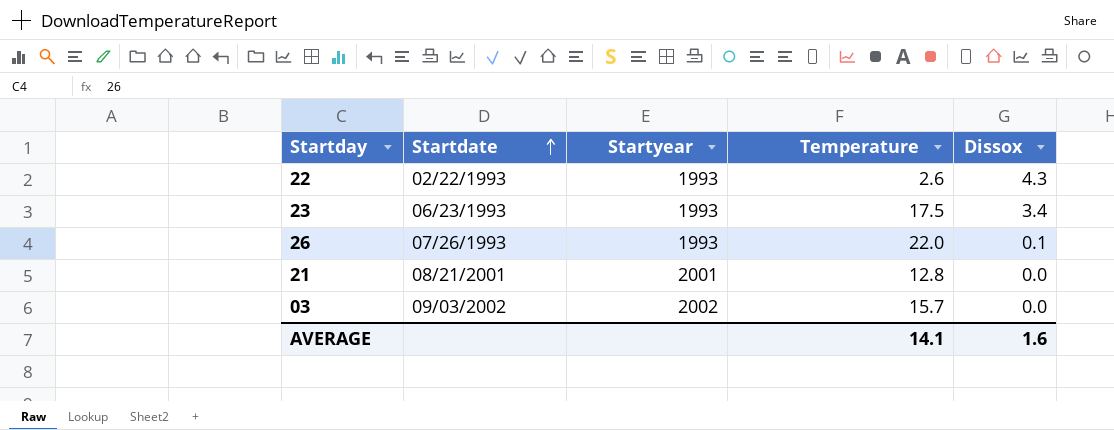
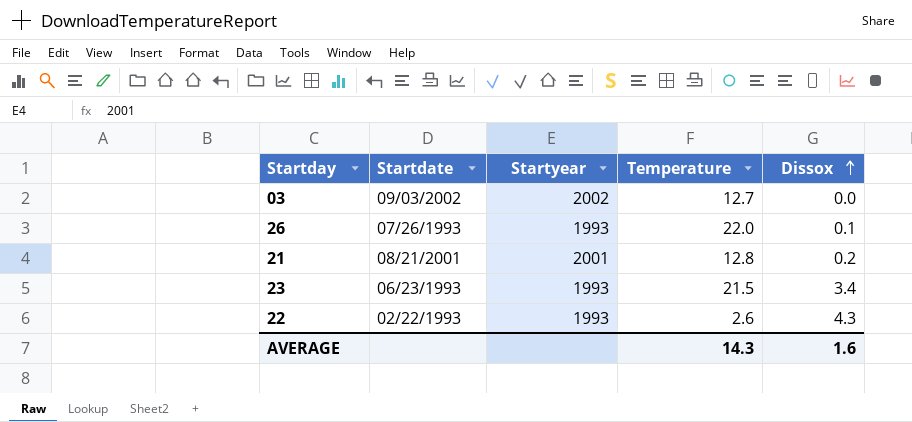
row order: Startdate ascending -> Dissox ascending
03 | Temperature: 15.7 -> 12.7
21 | Dissox: 0.0 -> 0.2
23 | Temperature: 17.5 -> 21.5
AVERAGE | Temperature: 14.1 -> 14.3

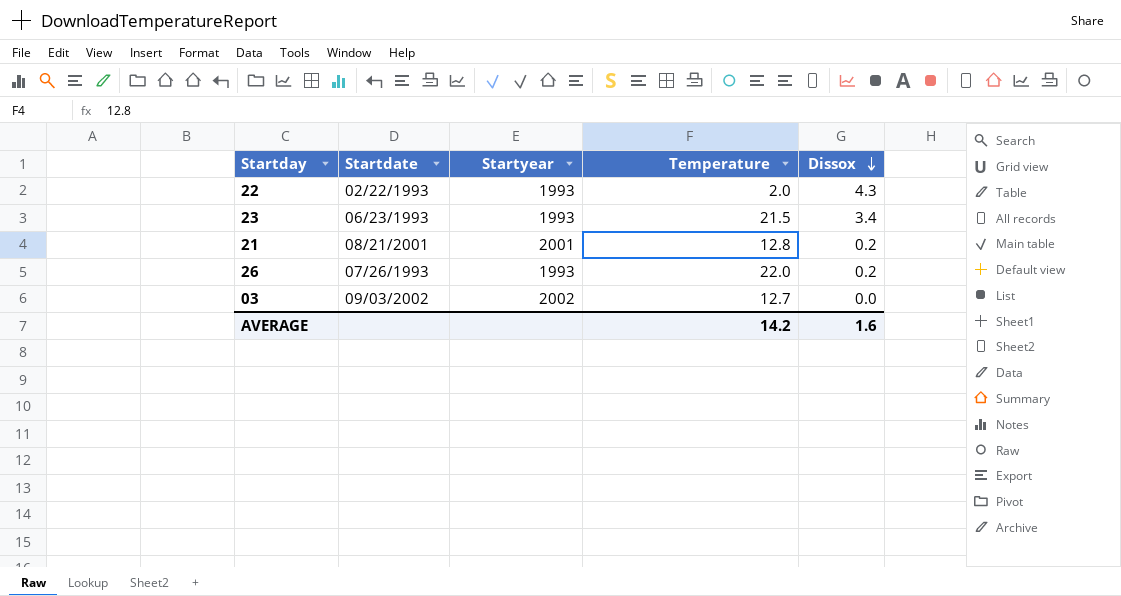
row order: Dissox ascending -> Dissox descending
22 | Temperature: 2.6 -> 2.0
26 | Dissox: 0.1 -> 0.2
AVERAGE | Temperature: 14.3 -> 14.2

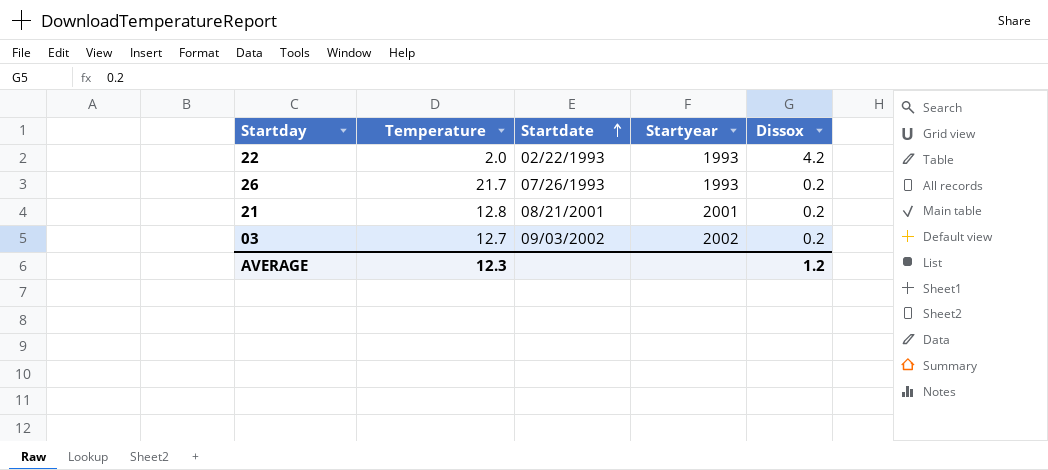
row order: Dissox descending -> Startdate ascending
column Temperature | position: 4 -> 2
row 23: 06/23/1993 | 1993 | 21.5 | 3.4 -> none
22 | Dissox: 4.3 -> 4.2
26 | Temperature: 22.0 -> 21.7
03 | Dissox: 0.0 -> 0.2
AVERAGE | Temperature: 14.2 -> 12.3
AVERAGE | Dissox: 1.6 -> 1.2

